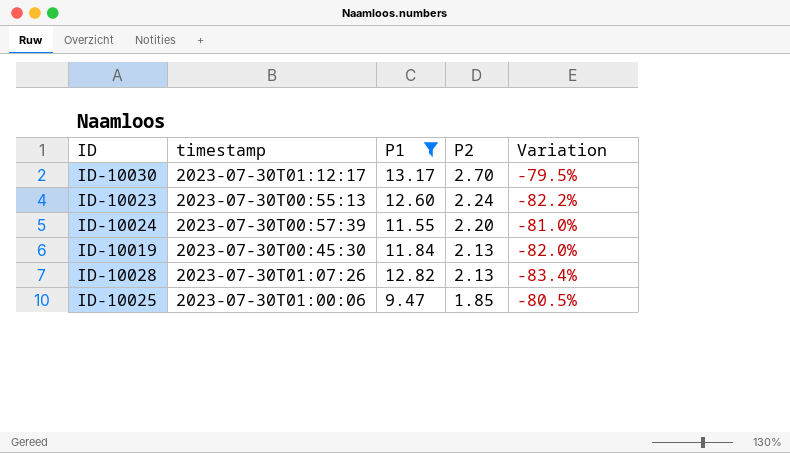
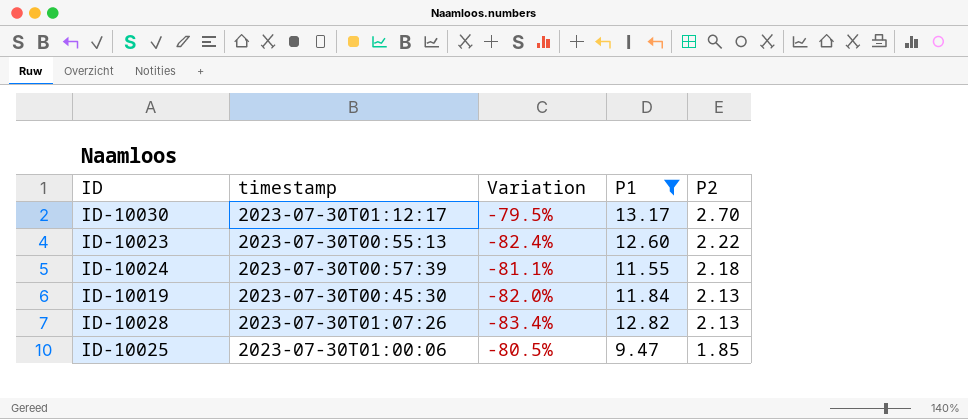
column Variation | position: 5 -> 3
ID-10023 | Variation: -82.2% -> -82.4%
ID-10023 | P2: 2.24 -> 2.22
ID-10024 | Variation: -81.0% -> -81.1%
ID-10024 | P2: 2.20 -> 2.18

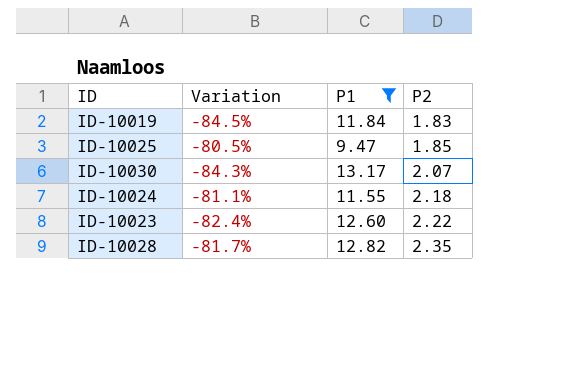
row order: P2 descending -> P2 ascending
column timestamp | position: 2 -> none
ID-10019 | Variation: -82.0% -> -84.5%
ID-10019 | P2: 2.13 -> 1.83
ID-10030 | Variation: -79.5% -> -84.3%
ID-10030 | P2: 2.70 -> 2.07
ID-10028 | Variation: -83.4% -> -81.7%
ID-10028 | P2: 2.13 -> 2.35

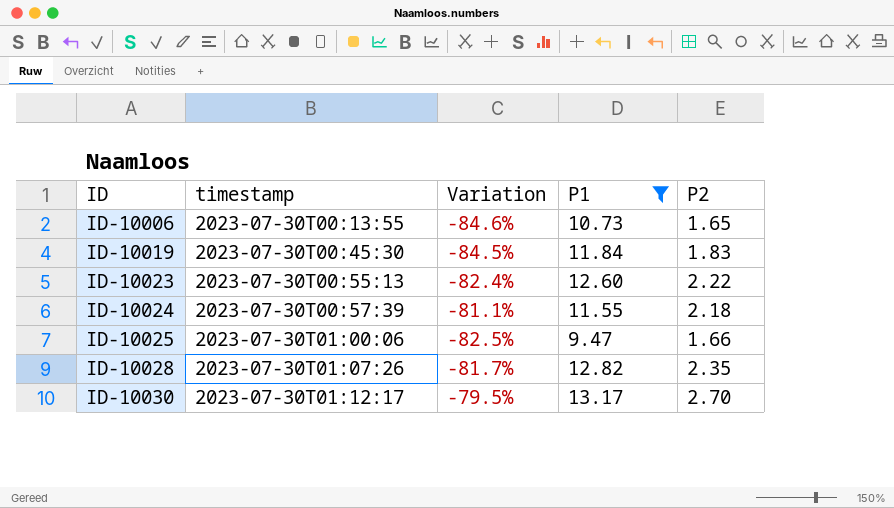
row order: P2 ascending -> ID ascending
column timestamp | position: none -> 2
row ID-10006: none -> 2023-07-30T00:13:55 | -84.6% | 10.73 | 1.65
ID-10025 | Variation: -80.5% -> -82.5%
ID-10025 | P2: 1.85 -> 1.66
ID-10030 | Variation: -84.3% -> -79.5%
ID-10030 | P2: 2.07 -> 2.70

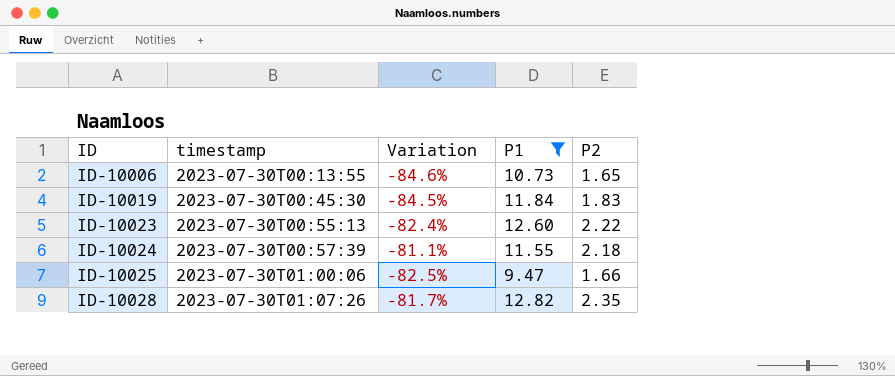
row ID-10030: 2023-07-30T01:12:17 | -79.5% | 13.17 | 2.70 -> none

